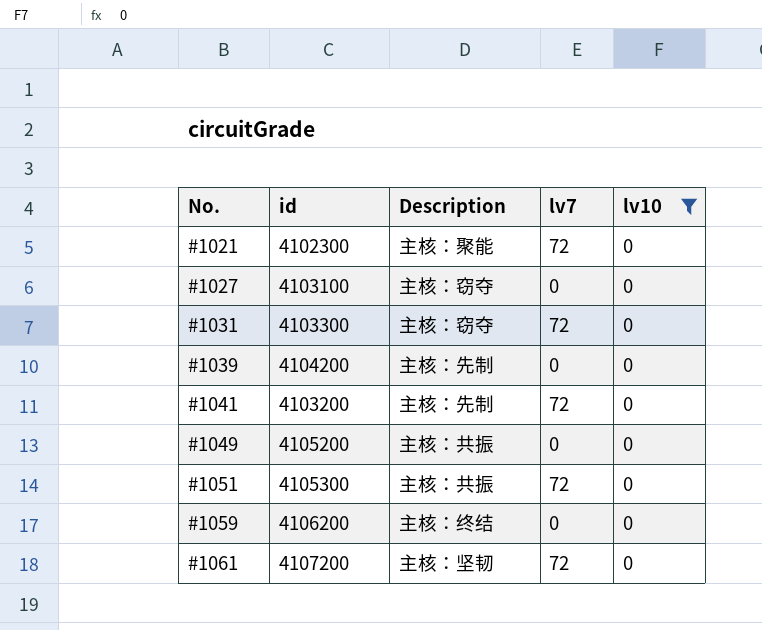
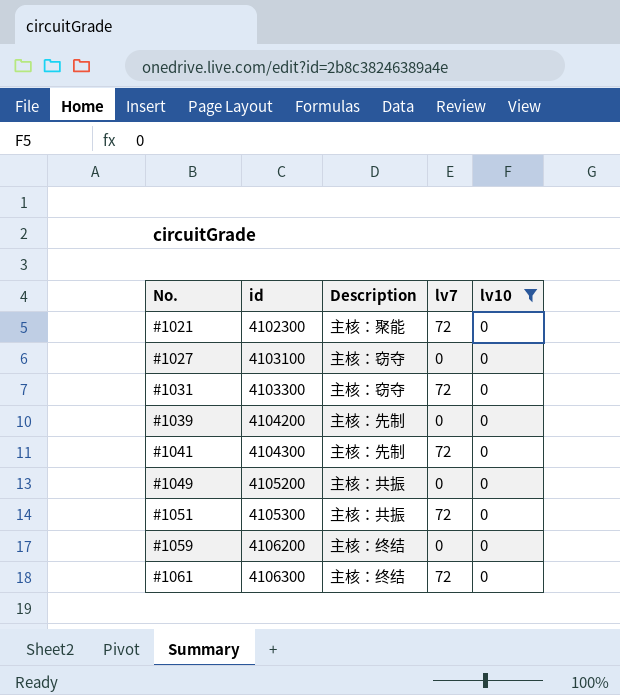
#1041 | id: 4103200 -> 4104300
#1061 | id: 4107200 -> 4106300
#1061 | Description: 主核：坚韧 -> 主核：终结

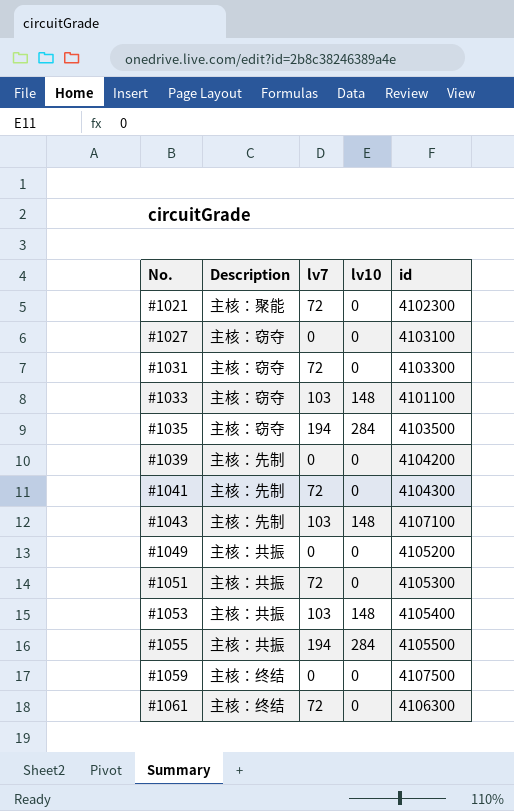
filter: lv10 = 0 -> none
column id | position: 2 -> 5
#1059 | id: 4106200 -> 4107500

